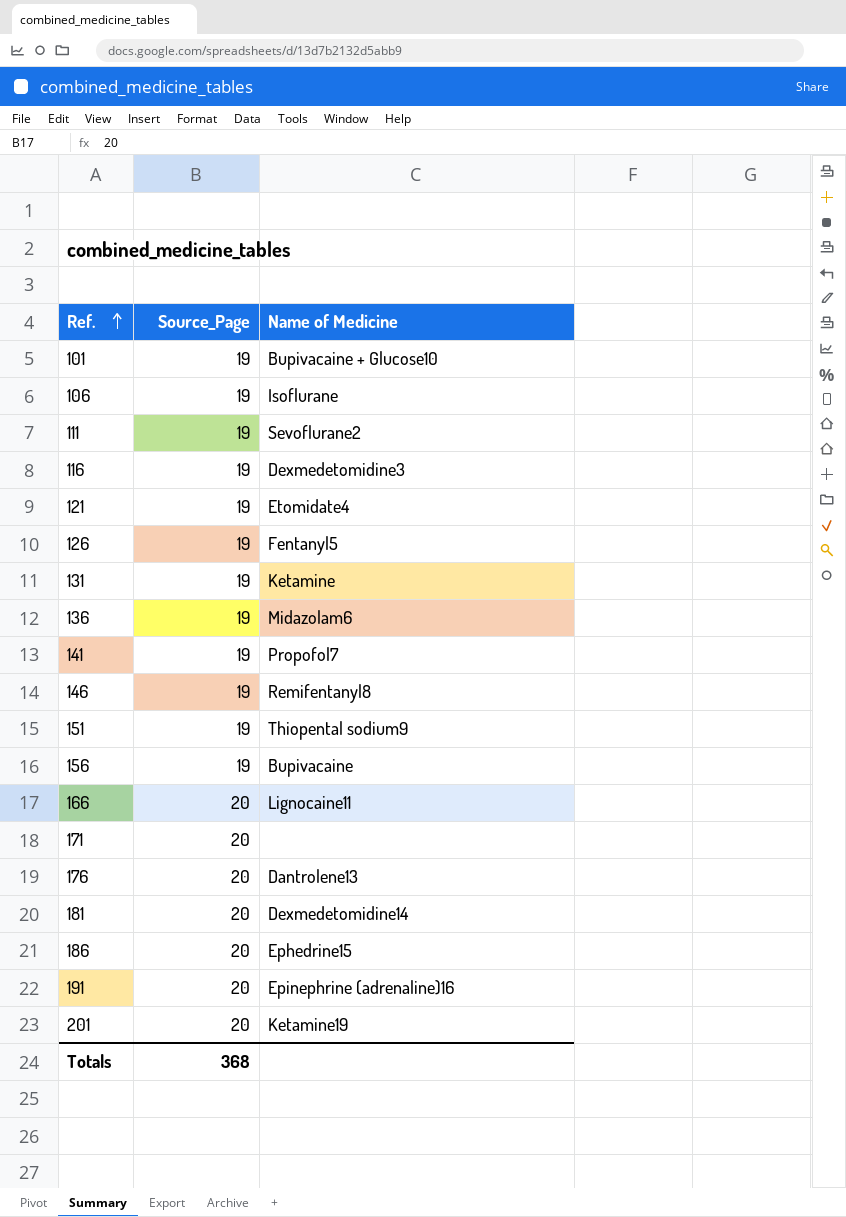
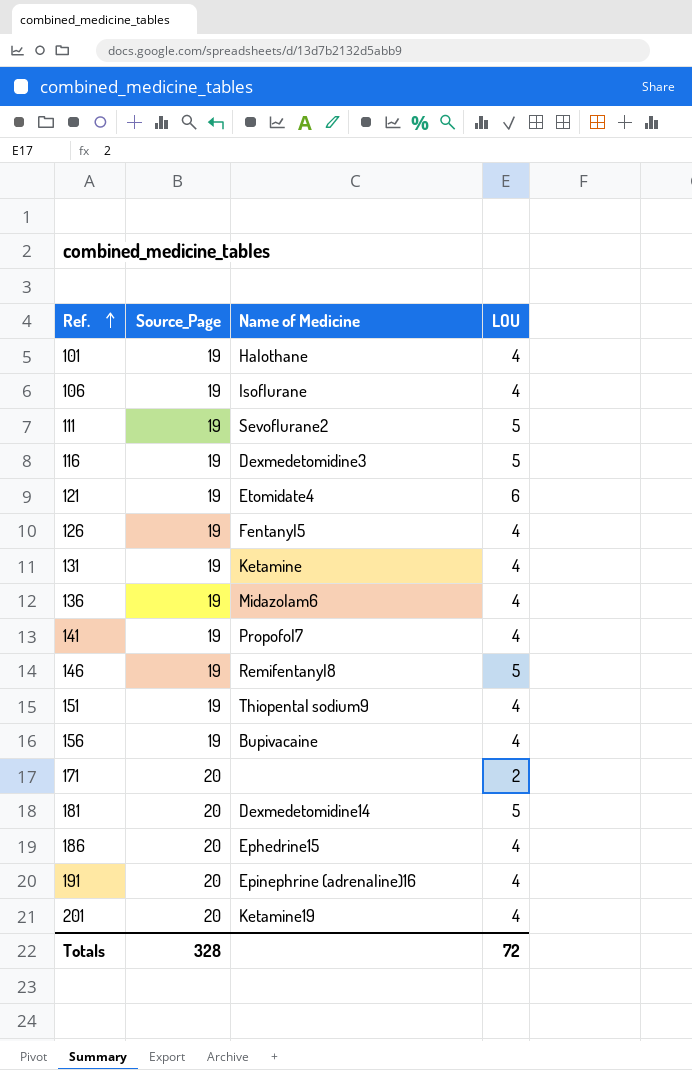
column LOU | position: none -> 4
row 166: 20 | Lignocaine11 -> none
row 176: 20 | Dantrolene13 -> none
101 | Name of Medicine: Bupivacaine + Glucose10 -> Halothane
Totals | Source_Page: 368 -> 328

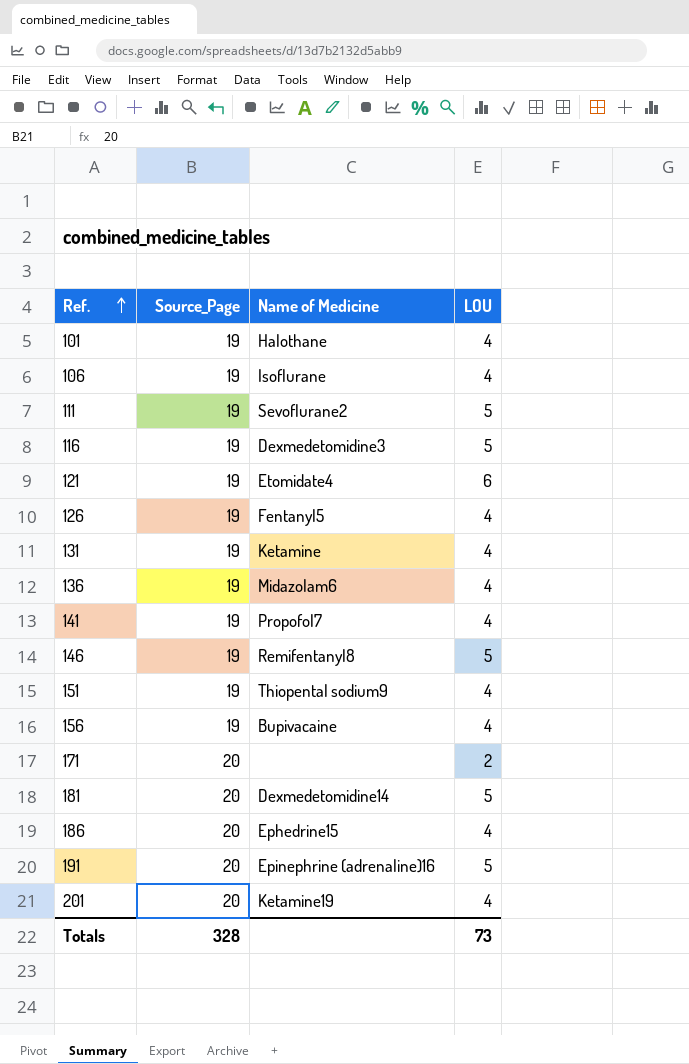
191 | LOU: 4 -> 5
Totals | LOU: 72 -> 73

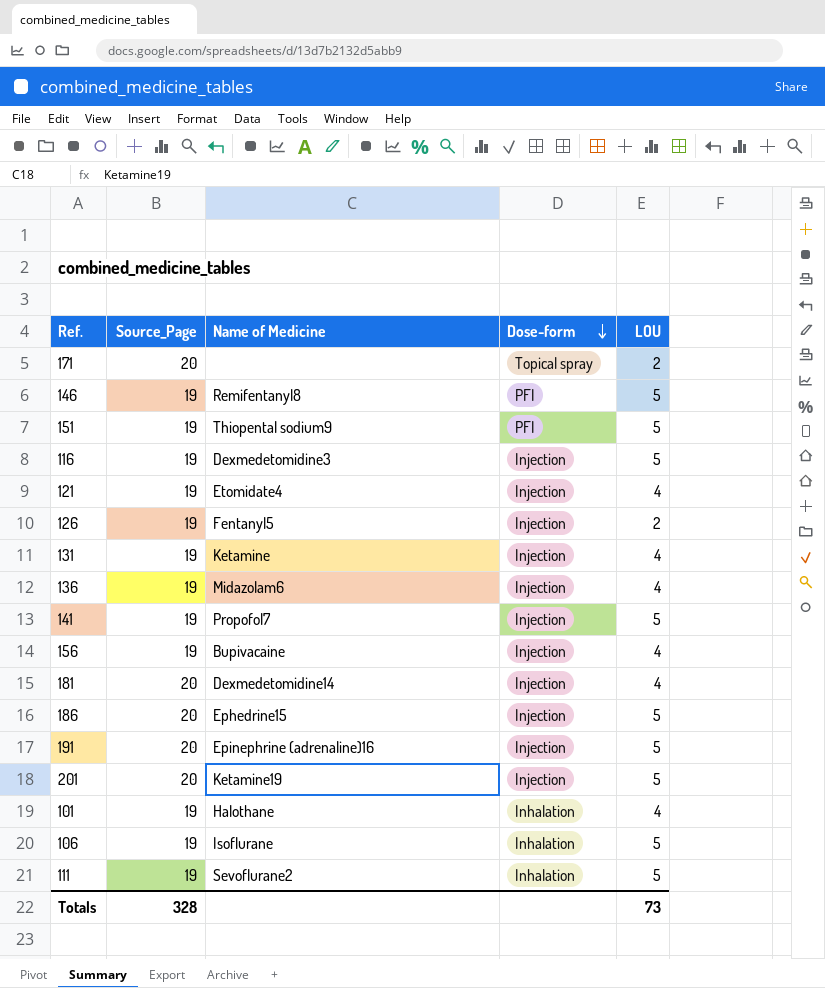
row order: Ref. ascending -> Dose-form descending
column Dose-form | position: none -> 4
151 | LOU: 4 -> 5
121 | LOU: 6 -> 4
126 | LOU: 4 -> 2
141 | LOU: 4 -> 5
181 | LOU: 5 -> 4
186 | LOU: 4 -> 5
201 | LOU: 4 -> 5
106 | LOU: 4 -> 5

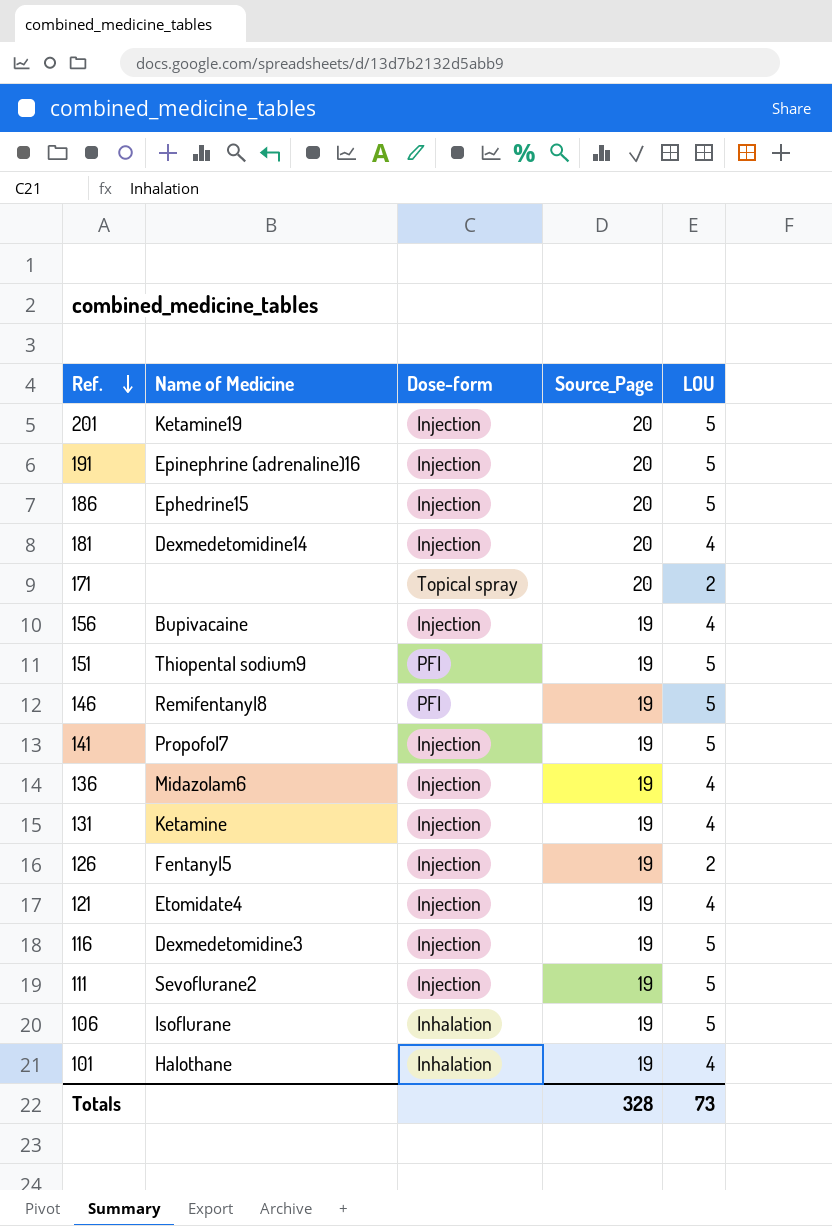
row order: Dose-form descending -> Ref. descending
column Source_Page | position: 2 -> 4
111 | Dose-form: Inhalation -> Injection

